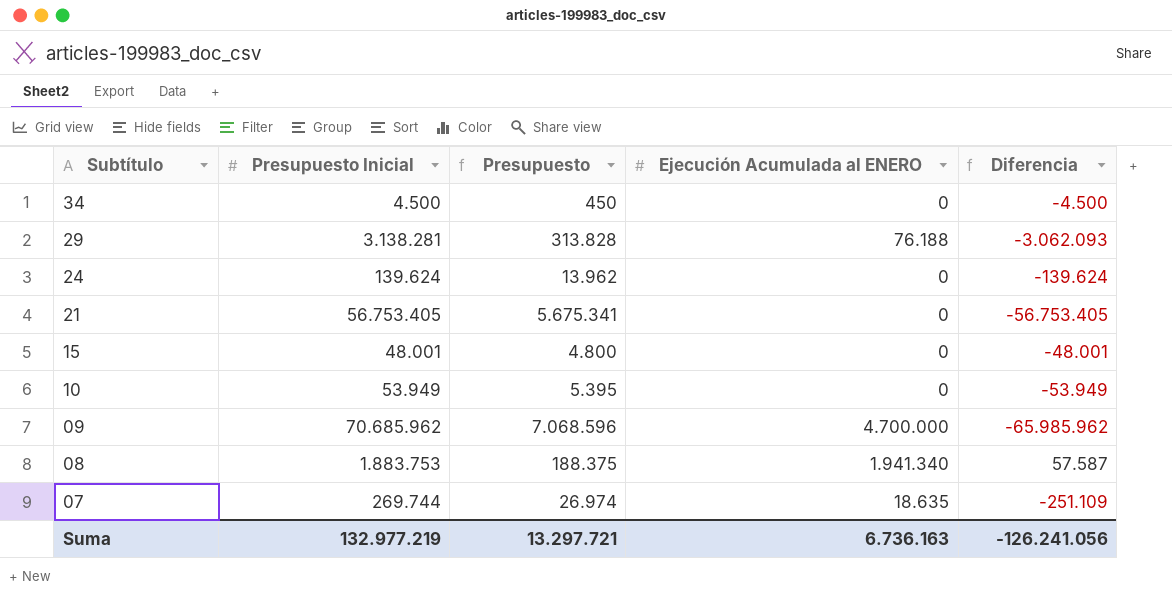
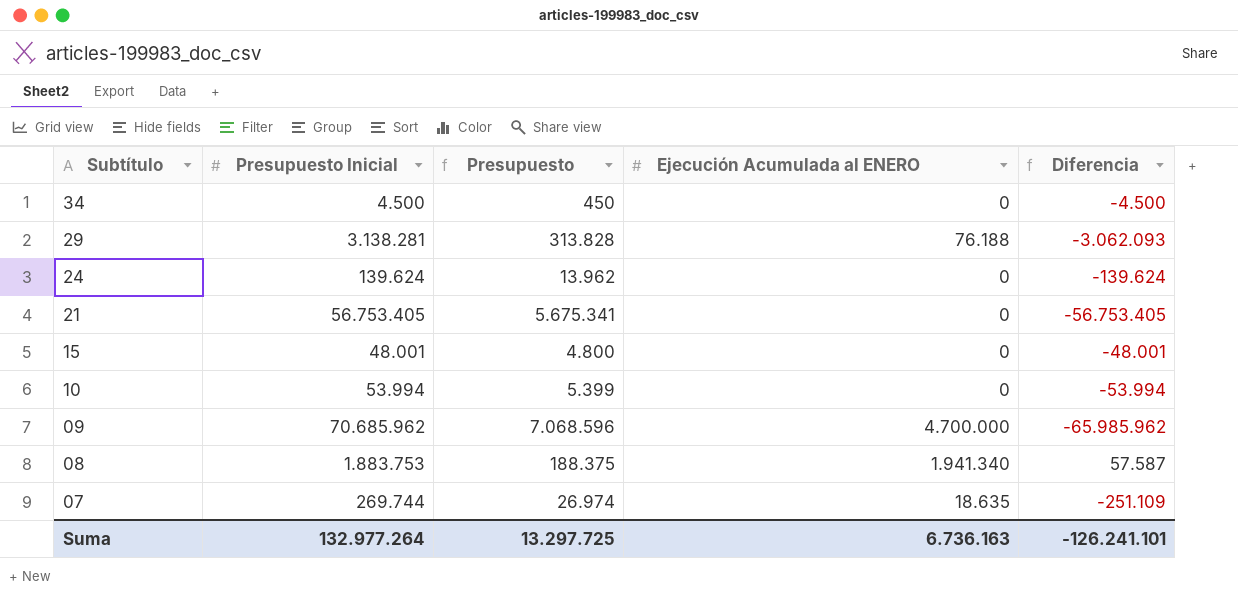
10 | Presupuesto Inicial: 53.949 -> 53.994
10 | Presupuesto: 5.395 -> 5.399
10 | Diferencia: -53.949 -> -53.994
Suma | Presupuesto Inicial: 132.977.219 -> 132.977.264
Suma | Presupuesto: 13.297.721 -> 13.297.725
Suma | Diferencia: -126.241.056 -> -126.241.101

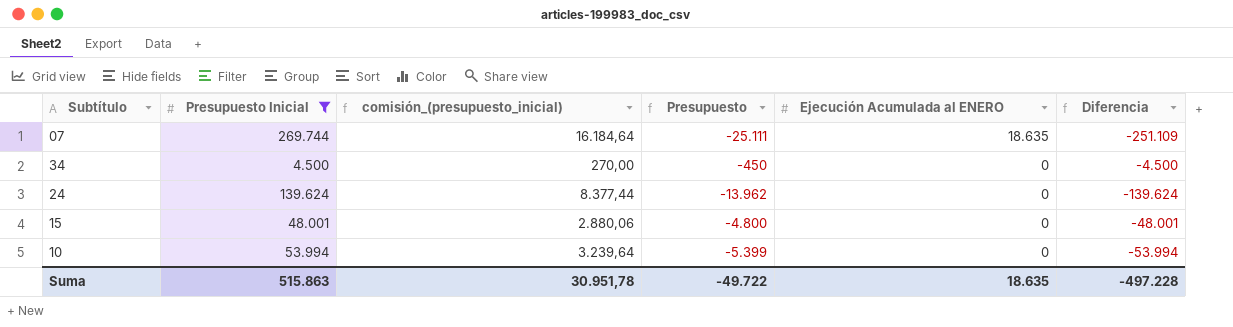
filter: none -> Presupuesto Inicial <= 269.744
row order: Subtítulo descending -> Ejecución Acumulada al ENERO descending
column comisión_(presupuesto_inicial) | formula: none -> [Presupuesto Inicial] * 0,06
column Presupuesto | formula: [Presupuesto Inicial] * 0,1 -> [Diferencia] * 0,1
Suma | Presupuesto Inicial: 132.977.264 -> 515.863
Suma | Presupuesto: 13.297.725 -> -49.722
Suma | Ejecución Acumulada al ENERO: 6.736.163 -> 18.635
Suma | Diferencia: -126.241.101 -> -497.228

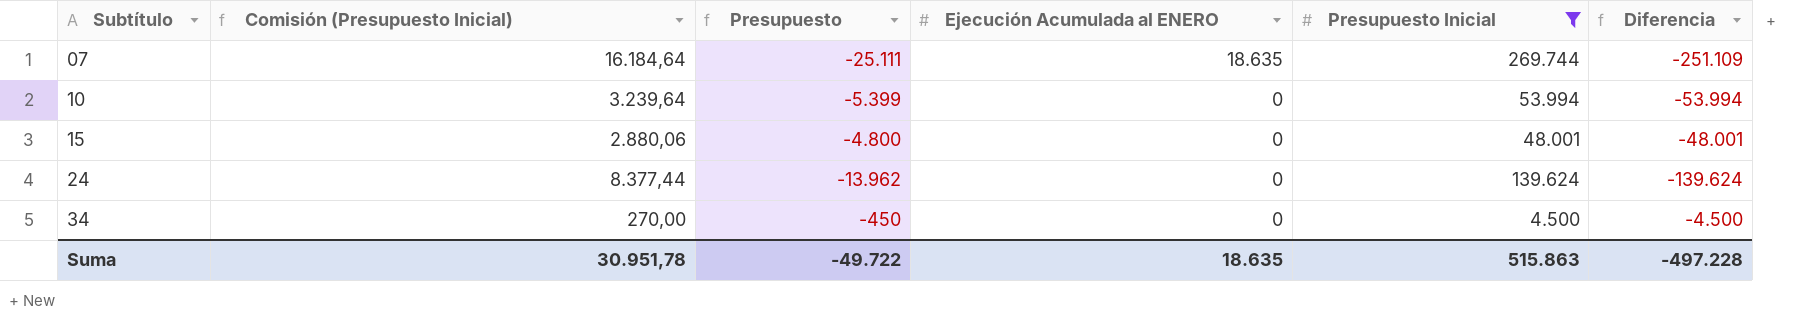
row order: Ejecución Acumulada al ENERO descending -> Subtítulo ascending
column name: comisión_(presupuesto_inicial) -> Comisión (Presupuesto Inicial)
column Presupuesto Inicial | position: 2 -> 5

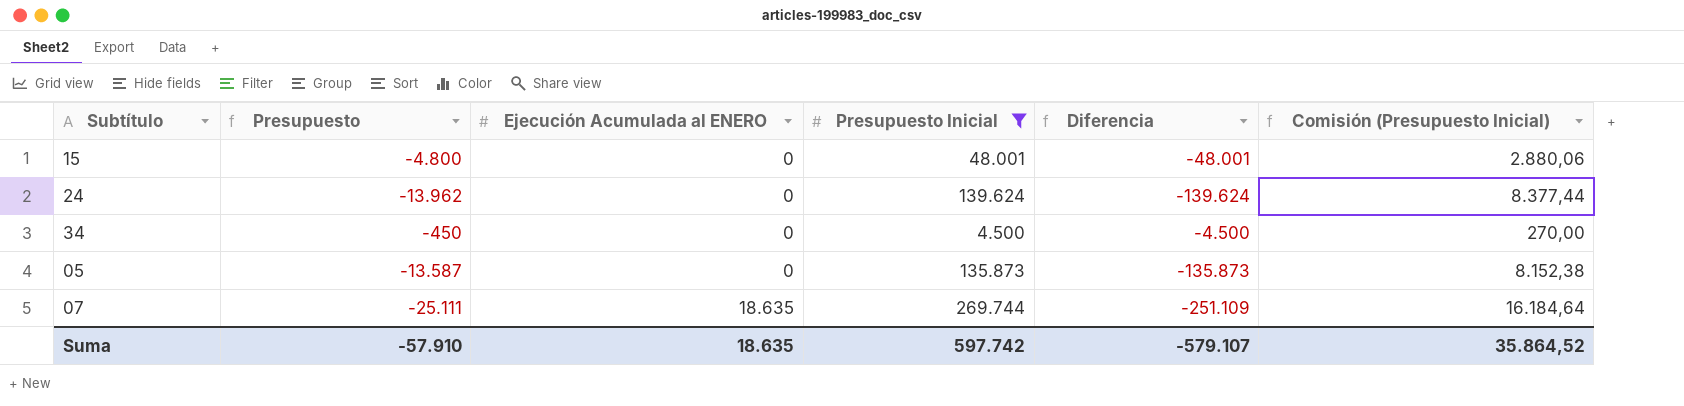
row order: Subtítulo ascending -> Ejecución Acumulada al ENERO ascending
column Comisión (Presupuesto Inicial) | position: 2 -> 6
row 10: 3.239,64 | -5.399 | 0 | 53.994 | -53.994 -> none
row 05: none -> -13.587 | 0 | 135.873 | -135.873 | 8.152,38
Suma | Presupuesto: -49.722 -> -57.910
Suma | Presupuesto Inicial: 515.863 -> 597.742
Suma | Diferencia: -497.228 -> -579.107
Suma | Comisión (Presupuesto Inicial): 30.951,78 -> 35.864,52

